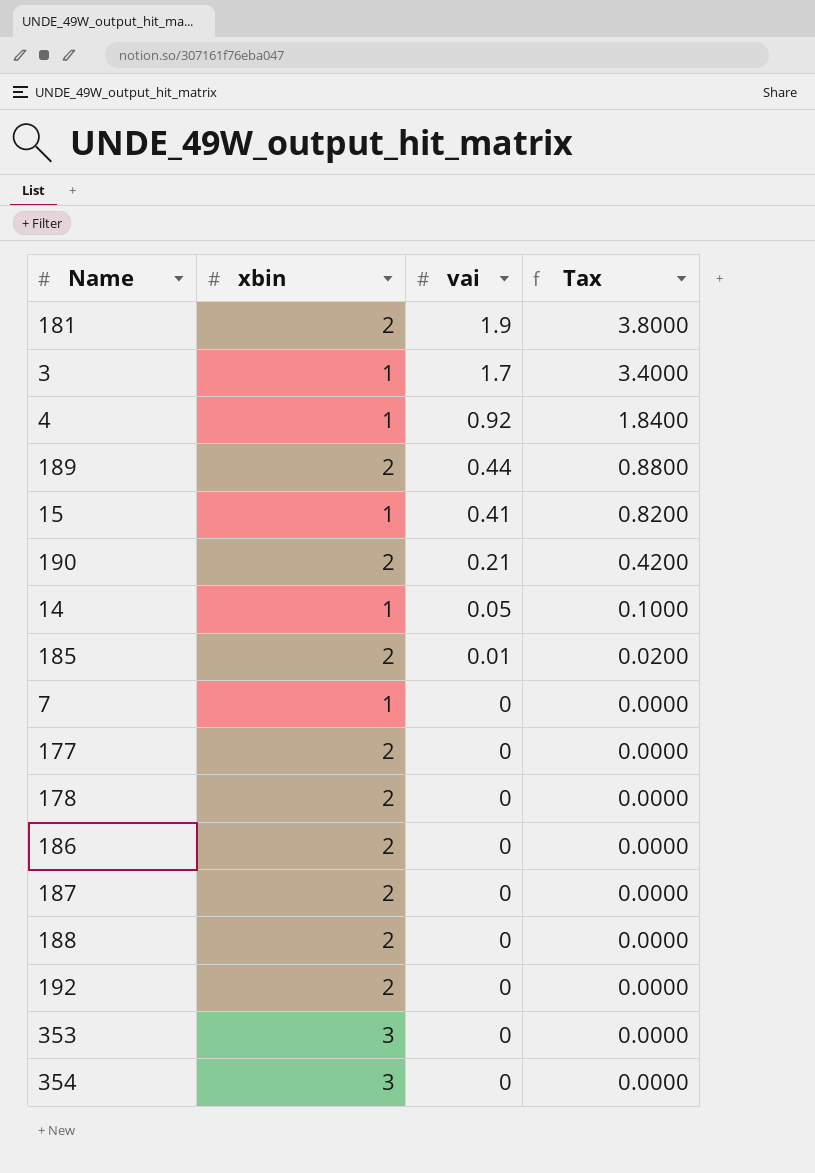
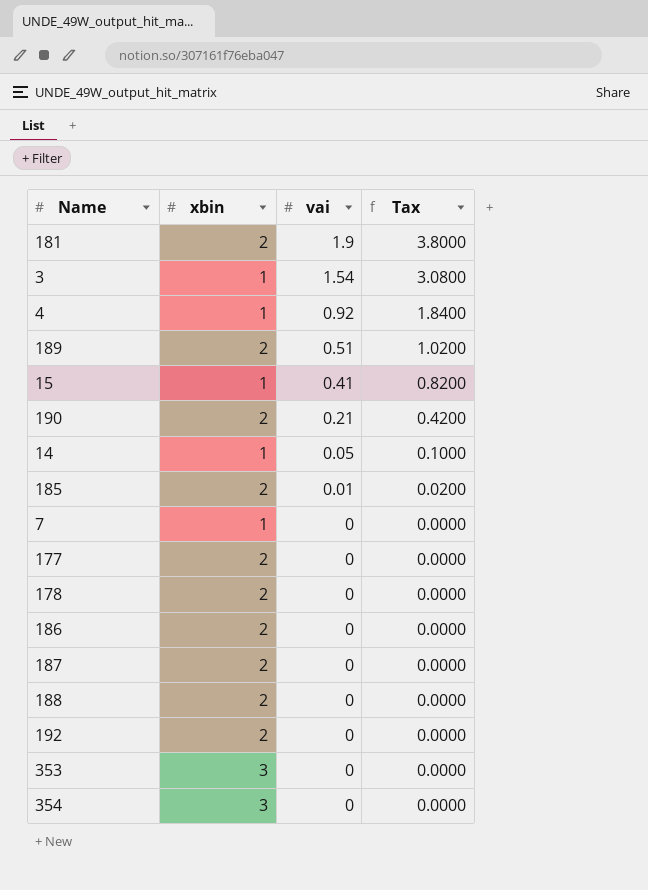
3 | vai: 1.7 -> 1.54
3 | Tax: 3.4000 -> 3.0800
189 | vai: 0.44 -> 0.51
189 | Tax: 0.8800 -> 1.0200

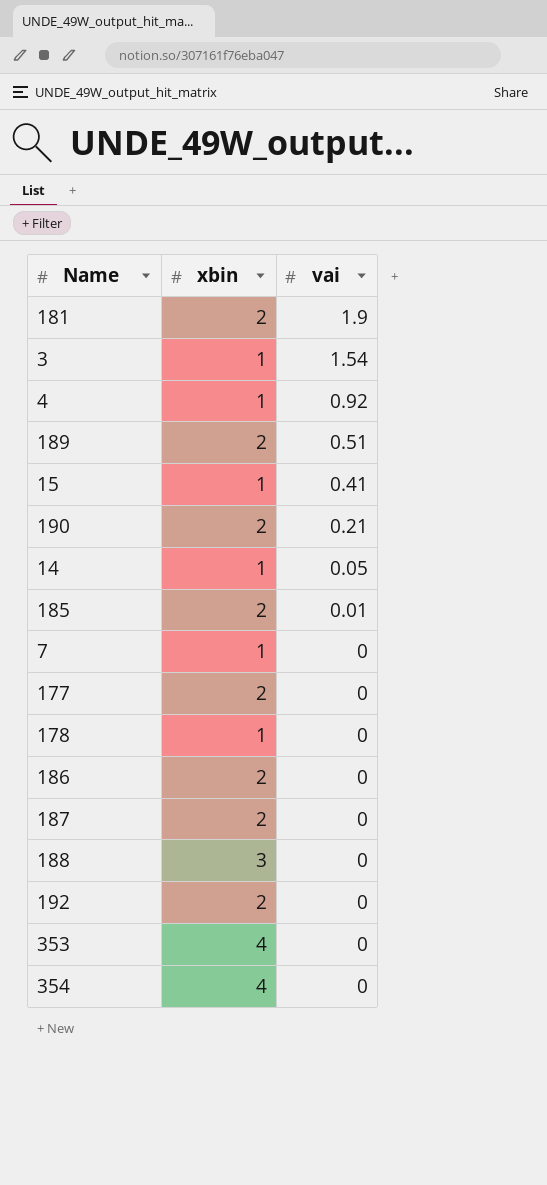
column Tax | formula: [vai] * 2 -> none
178 | xbin: 2 -> 1
188 | xbin: 2 -> 3
353 | xbin: 3 -> 4
354 | xbin: 3 -> 4

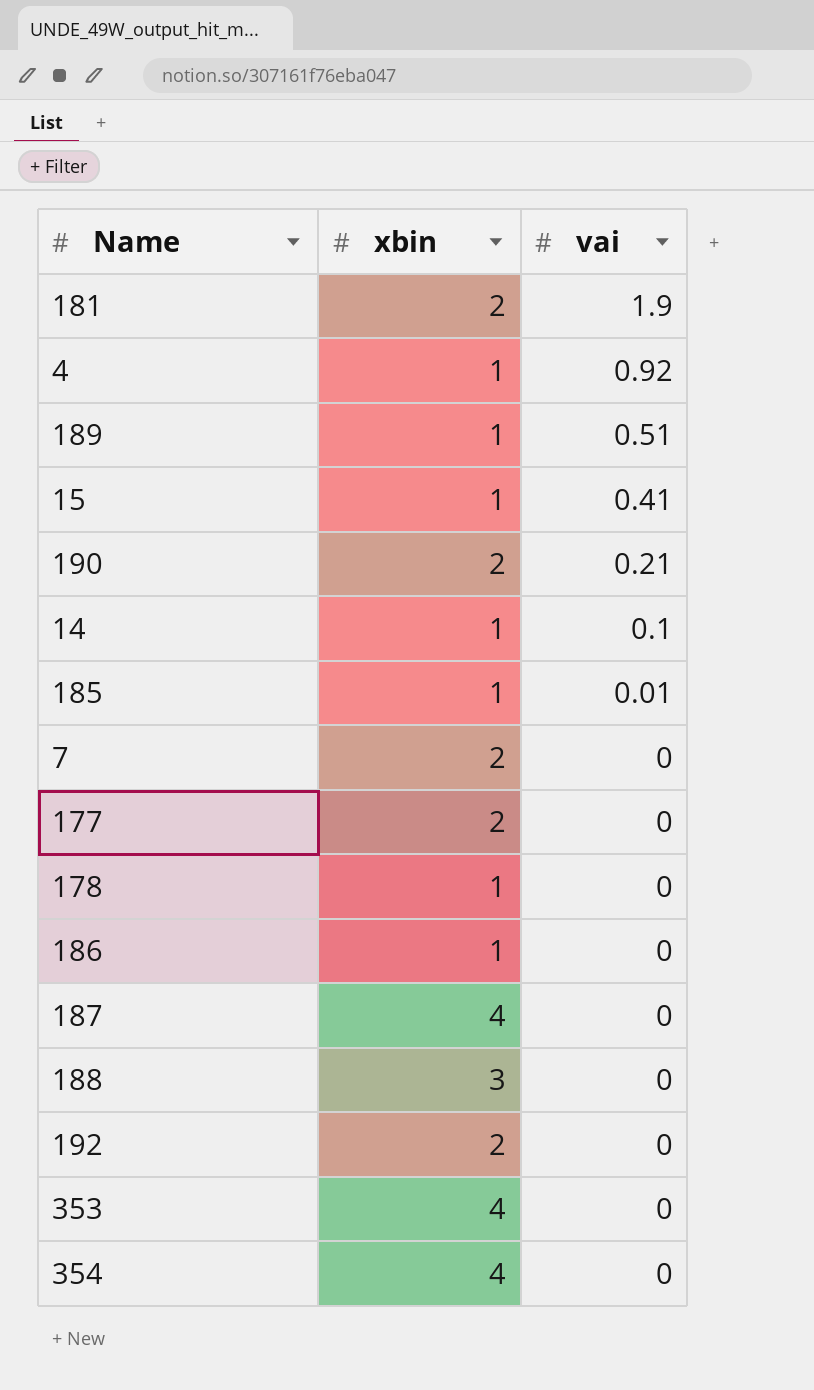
row 3: 1 | 1.54 -> none
189 | xbin: 2 -> 1
14 | vai: 0.05 -> 0.1
185 | xbin: 2 -> 1
7 | xbin: 1 -> 2
186 | xbin: 2 -> 1
187 | xbin: 2 -> 4

